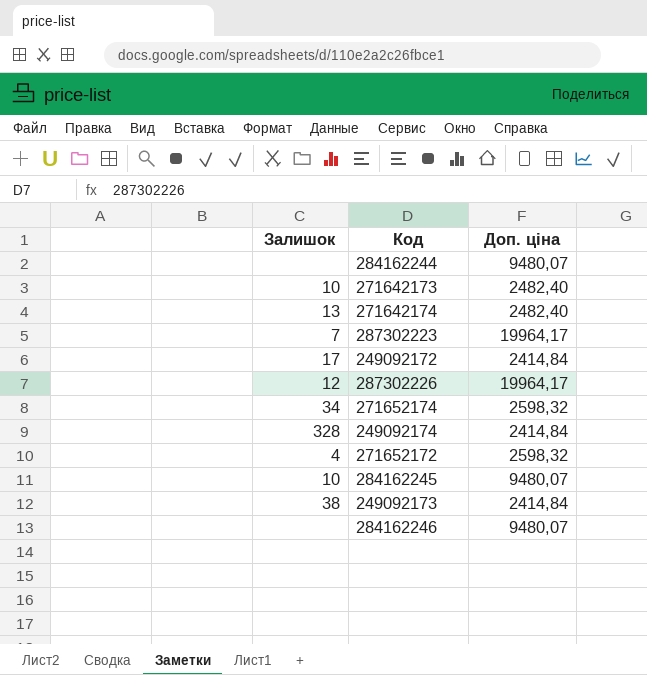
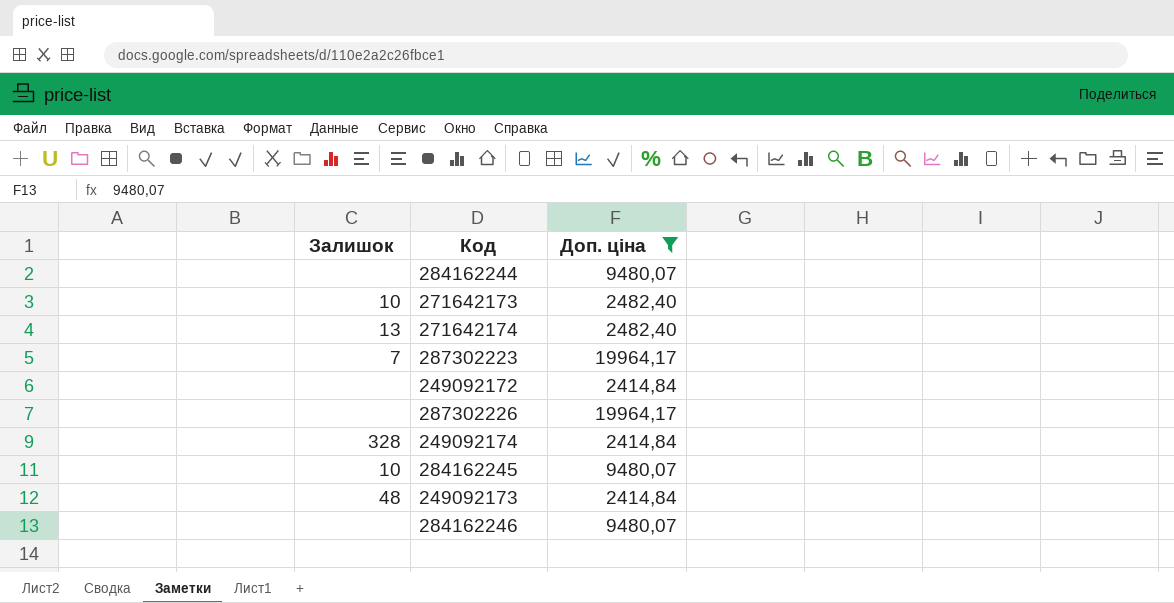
filter: none -> Доп. ціна != 2598,32
249092172 | Залишок: 17 -> none
287302226 | Залишок: 12 -> none
249092173 | Залишок: 38 -> 48

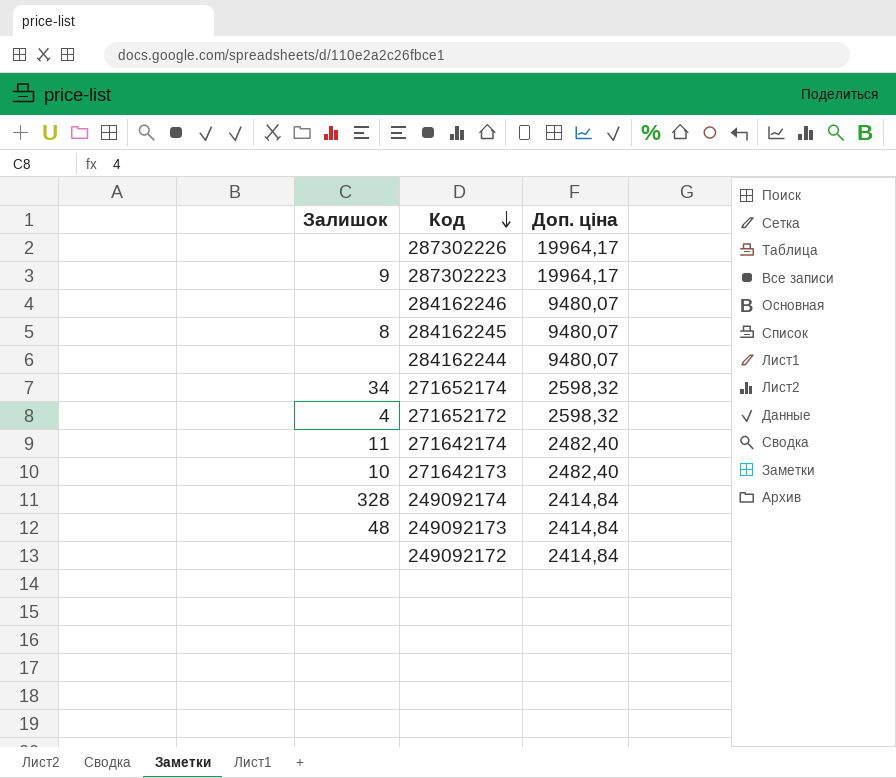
filter: Доп. ціна != 2598,32 -> none
row order: none -> Код descending
287302223 | Залишок: 7 -> 9
284162245 | Залишок: 10 -> 8
271642174 | Залишок: 13 -> 11

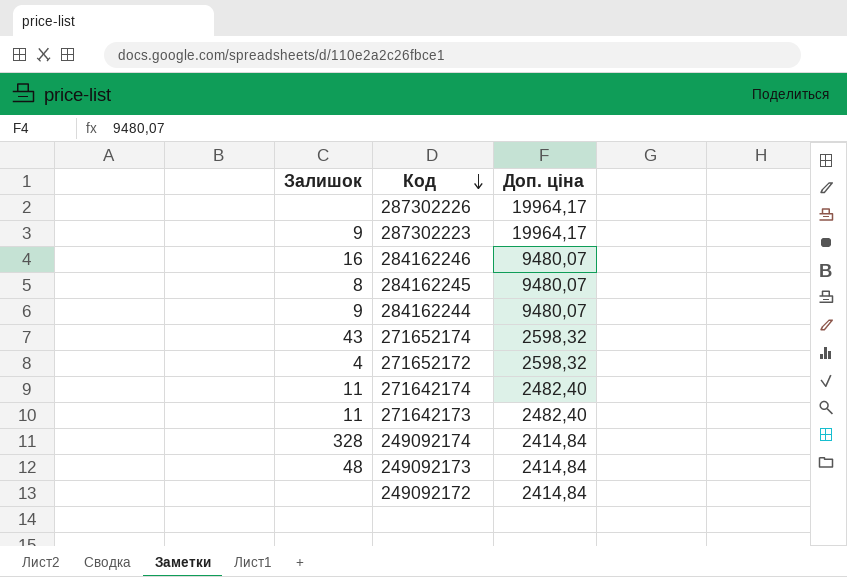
284162246 | Залишок: none -> 16
284162244 | Залишок: none -> 9
271652174 | Залишок: 34 -> 43
271642173 | Залишок: 10 -> 11

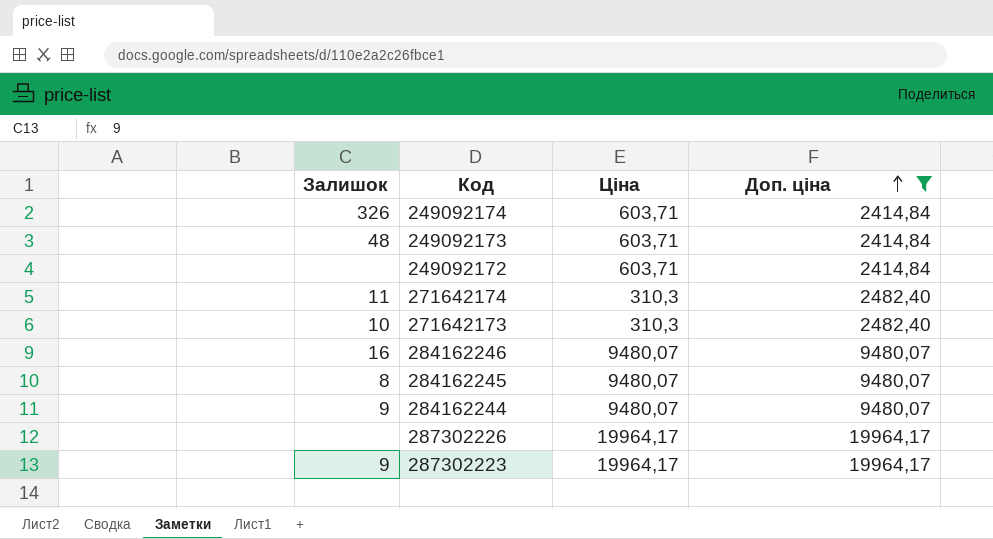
filter: none -> Доп. ціна != 2598,32
row order: Код descending -> Доп. ціна ascending
column Ціна | position: none -> 3
249092174 | Залишок: 328 -> 326
271642173 | Залишок: 11 -> 10

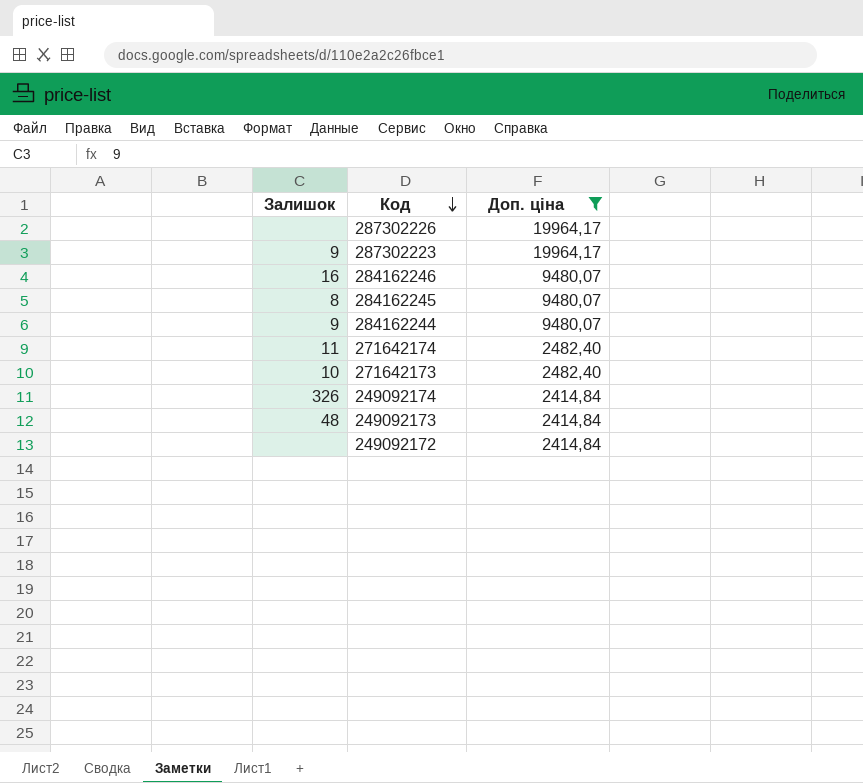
row order: Доп. ціна ascending -> Код descending
column Ціна | position: 3 -> none

